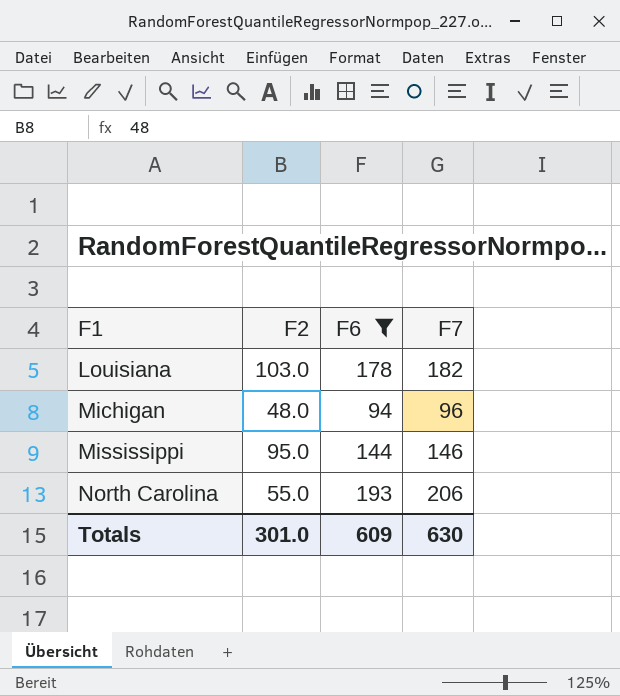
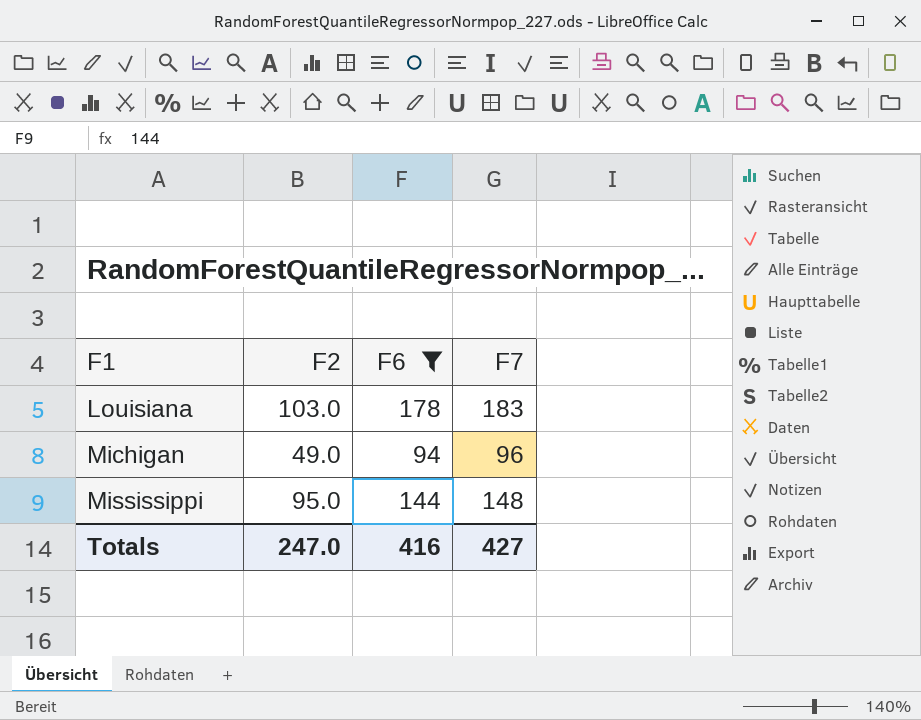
row North Carolina: 55.0 | 193 | 206 -> none
Louisiana | F7: 182 -> 183
Michigan | F2: 48.0 -> 49.0
Mississippi | F7: 146 -> 148
Totals | F2: 301.0 -> 247.0
Totals | F6: 609 -> 416
Totals | F7: 630 -> 427

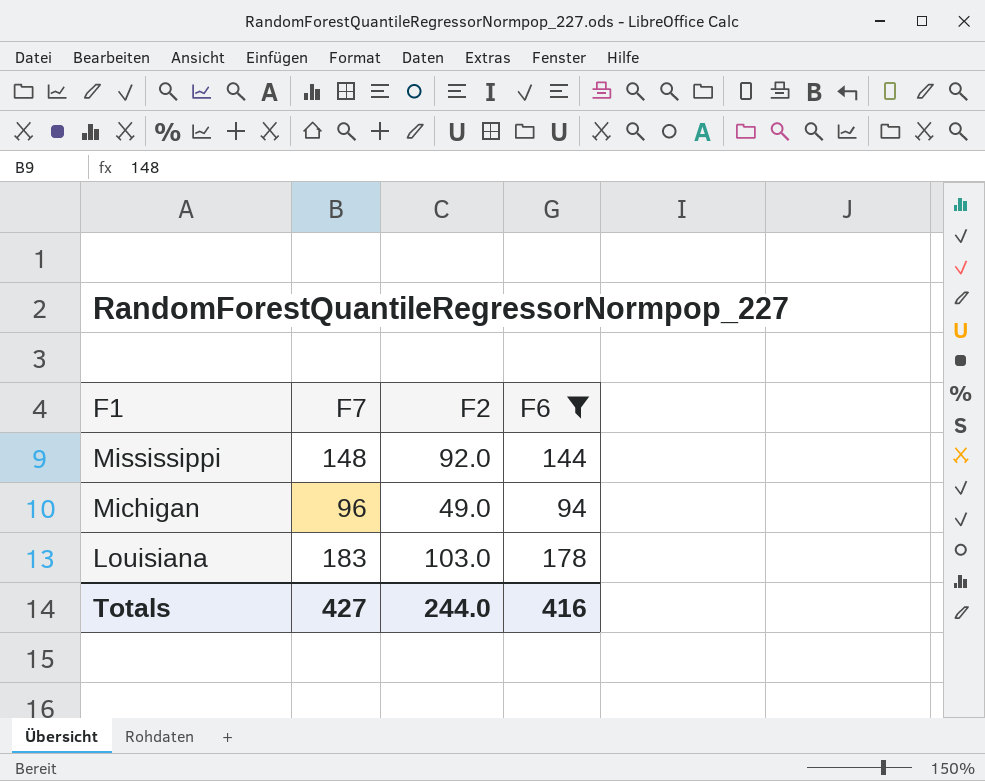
row order: F1 ascending -> F1 descending
column F7 | position: 4 -> 2
Mississippi | F2: 95.0 -> 92.0
Totals | F2: 247.0 -> 244.0

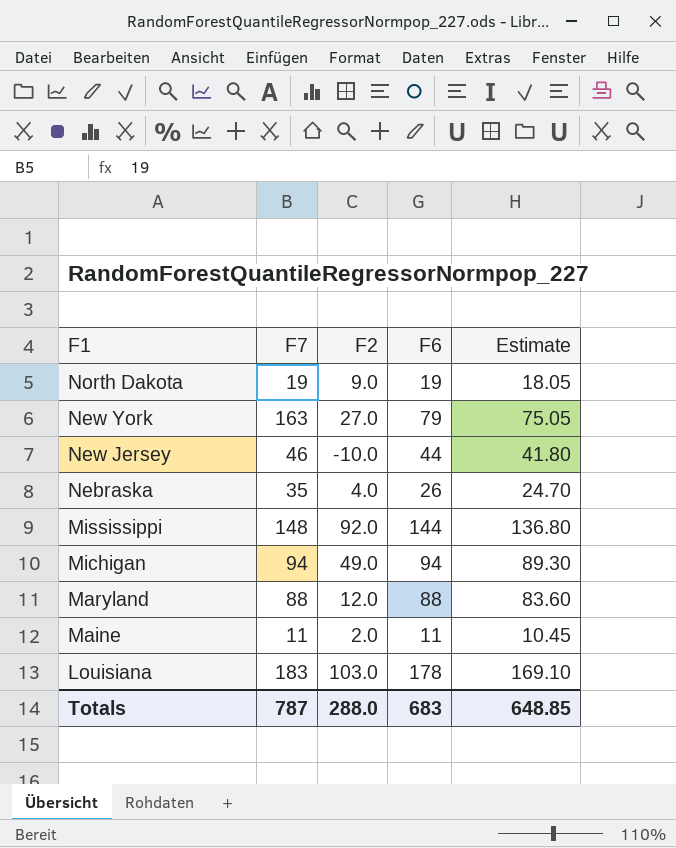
filter: F6 >= 94 -> none
column Estimate | formula: none -> [F6] * 0.95
Michigan | F7: 96 -> 94
Totals | F7: 427 -> 787
Totals | F2: 244.0 -> 288.0
Totals | F6: 416 -> 683

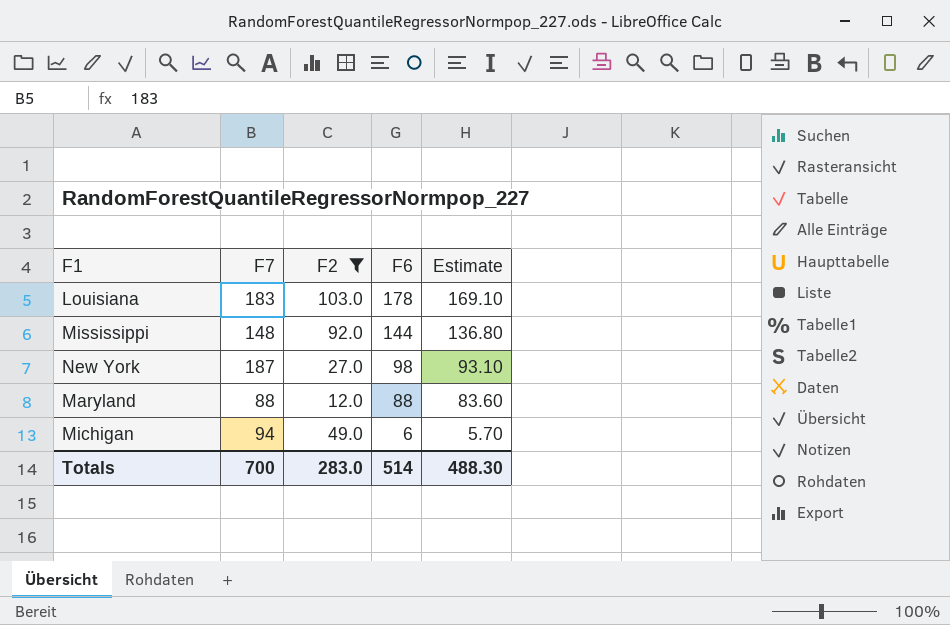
filter: none -> F2 >= 12.0
row order: F1 descending -> F6 descending
New York | F7: 163 -> 187
New York | F6: 79 -> 98
New York | Estimate: 75.05 -> 93.10
Michigan | F6: 94 -> 6
Michigan | Estimate: 89.30 -> 5.70
Totals | F7: 787 -> 700
Totals | F2: 288.0 -> 283.0
Totals | F6: 683 -> 514
Totals | Estimate: 648.85 -> 488.30

